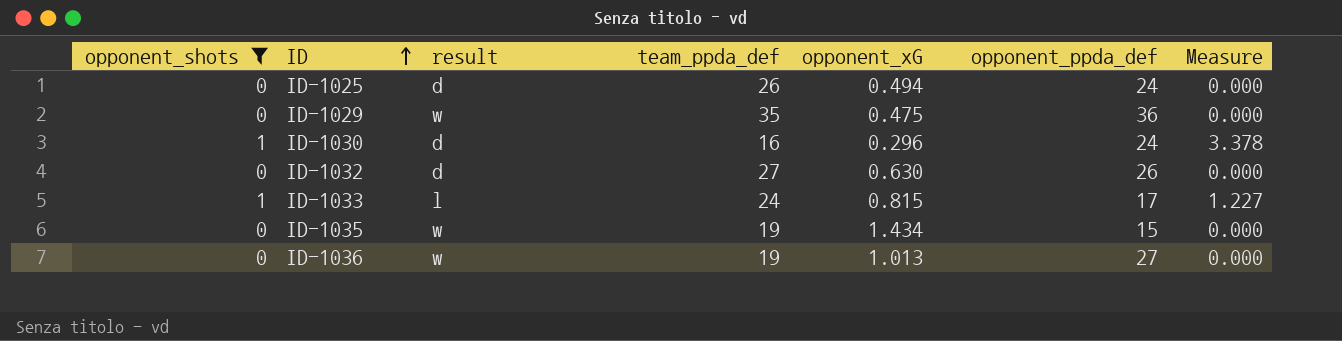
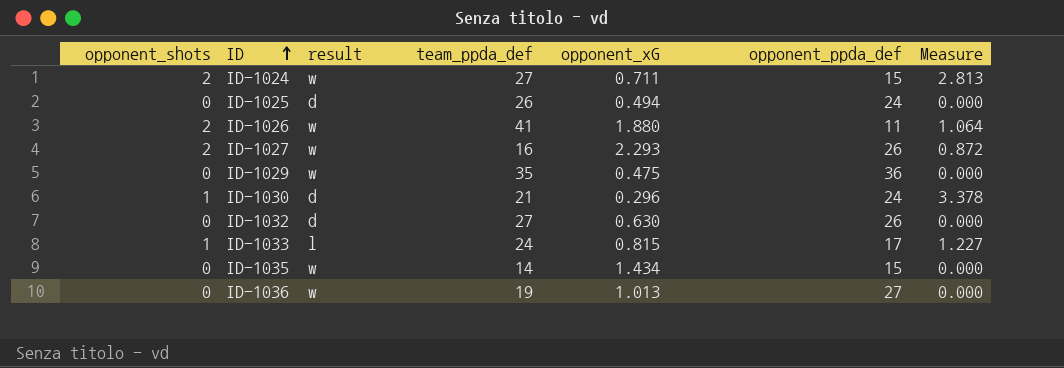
filter: opponent_shots != 2 -> none
ID-1030 | team_ppda_def: 16 -> 21
ID-1035 | team_ppda_def: 19 -> 14

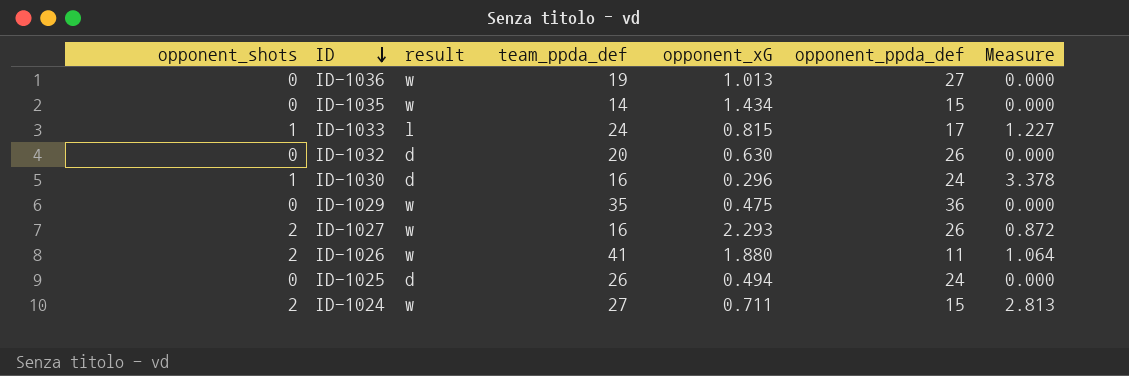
row order: ID ascending -> ID descending
ID-1032 | team_ppda_def: 27 -> 20
ID-1030 | team_ppda_def: 21 -> 16

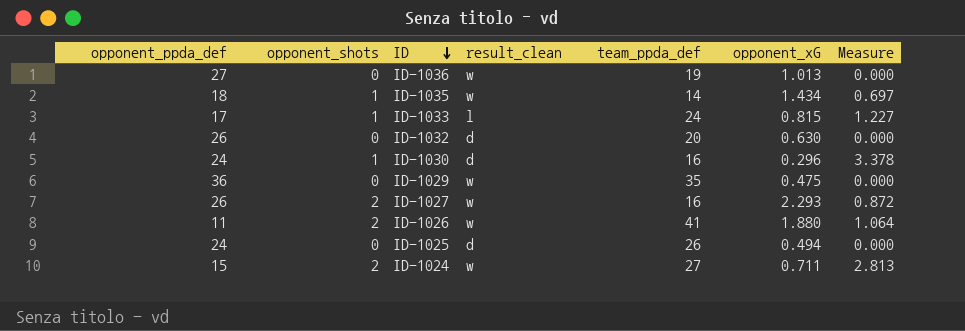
column opponent_ppda_def | position: 6 -> 1
column name: result -> result_clean
ID-1035 | opponent_ppda_def: 15 -> 18
ID-1035 | opponent_shots: 0 -> 1
ID-1035 | Measure: 0.000 -> 0.697

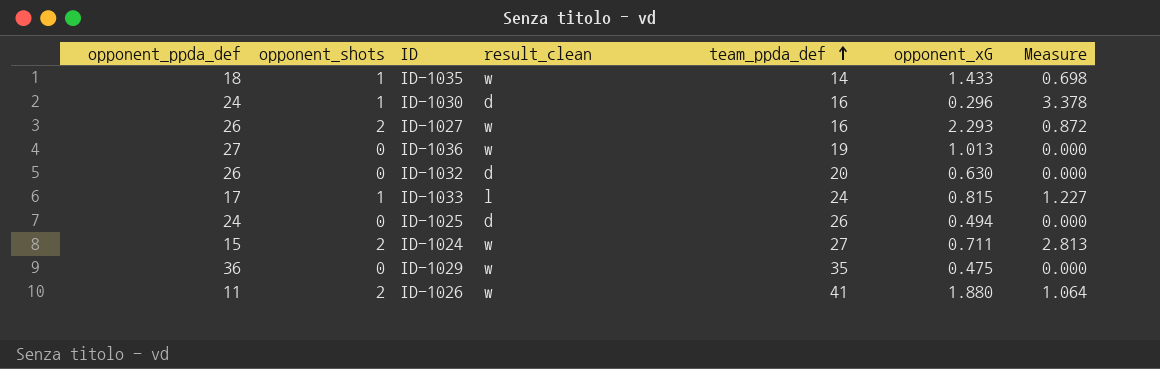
row order: ID descending -> team_ppda_def ascending
ID-1035 | opponent_xG: 1.434 -> 1.433
ID-1035 | Measure: 0.697 -> 0.698

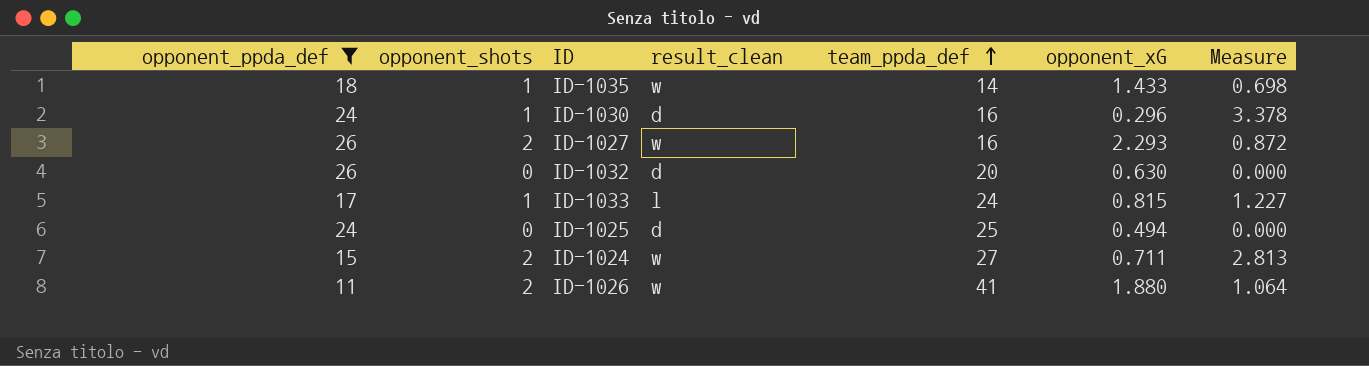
filter: none -> opponent_ppda_def <= 26
ID-1025 | team_ppda_def: 26 -> 25

